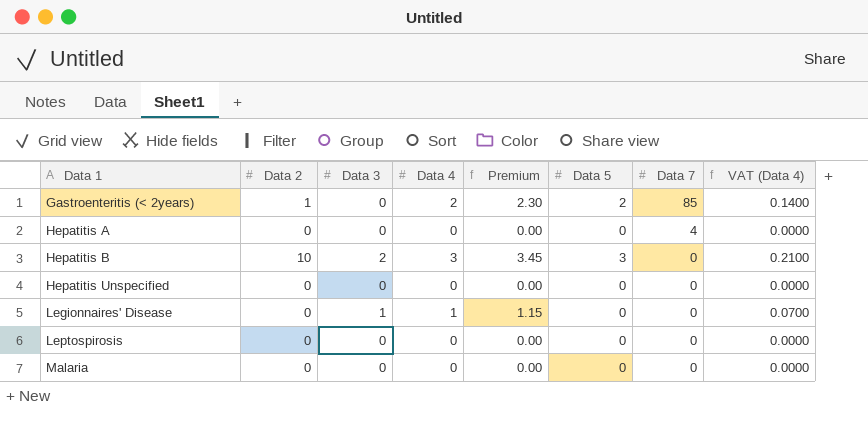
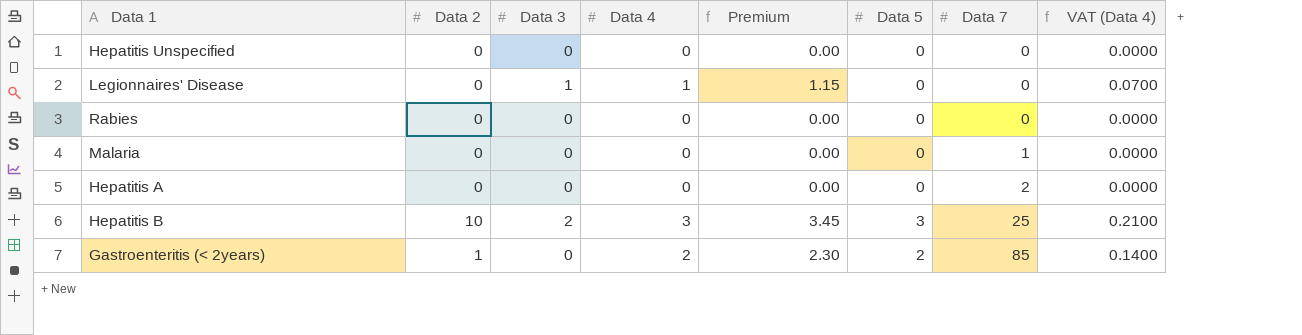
row order: Data 1 ascending -> Data 7 ascending
row Leptospirosis: 0 | 0 | 0 | 0.00 | 0 | 0 | 0.0000 -> none
row Rabies: none -> 0 | 0 | 0 | 0.00 | 0 | 0 | 0.0000
Malaria | Data 7: 0 -> 1
Hepatitis A | Data 7: 4 -> 2
Hepatitis B | Data 7: 0 -> 25

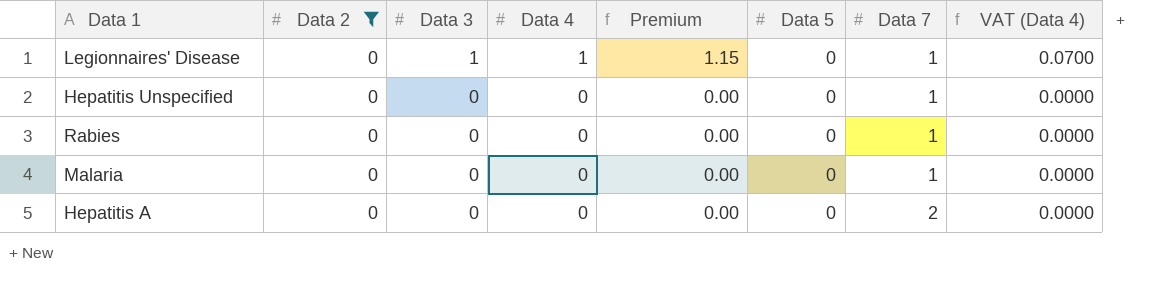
filter: none -> Data 2 = 0
row order: Data 7 ascending -> Data 3 descending
Legionnaires' Disease | Data 7: 0 -> 1
Hepatitis Unspecified | Data 7: 0 -> 1
Rabies | Data 7: 0 -> 1

